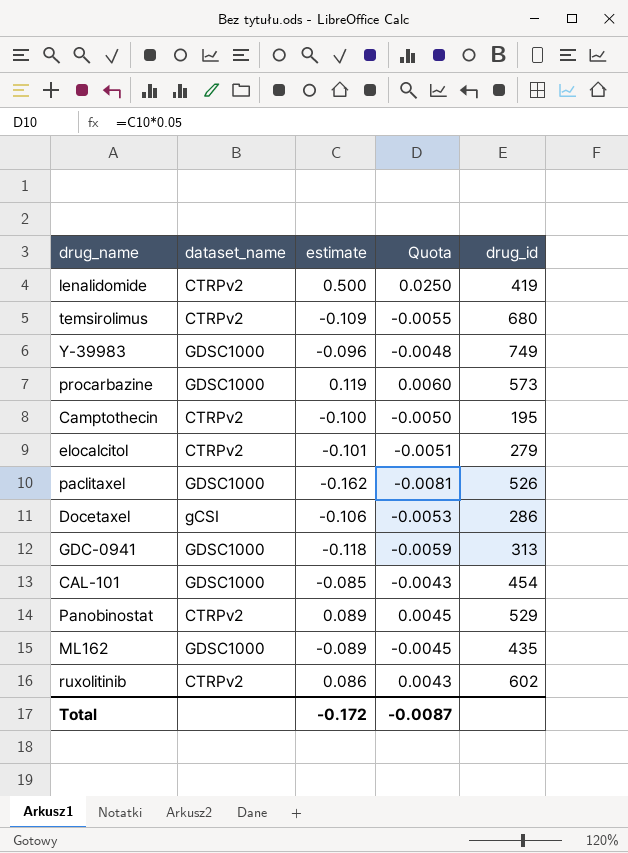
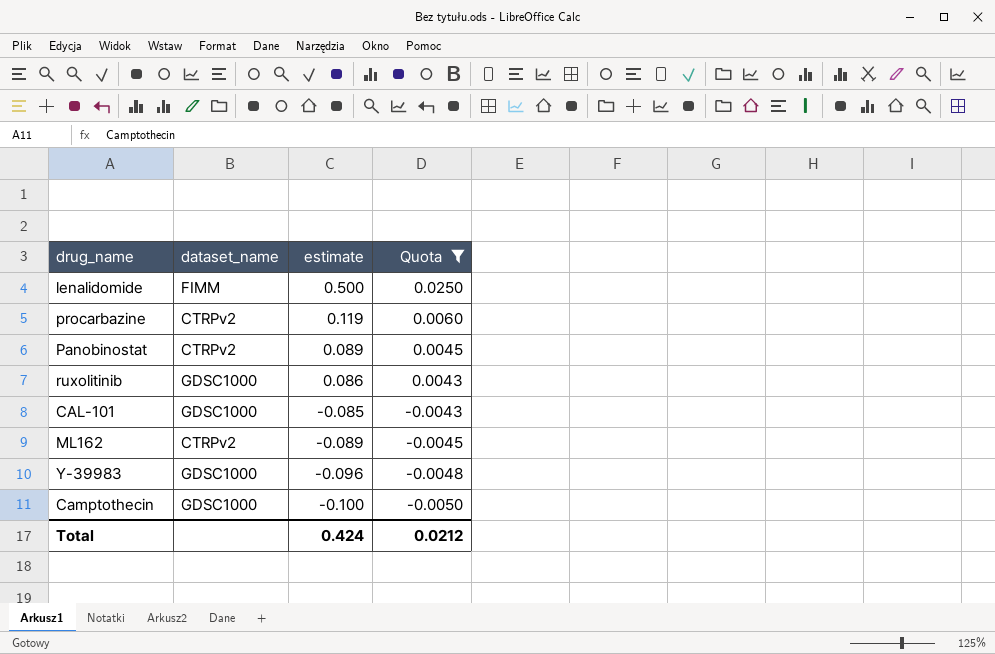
filter: none -> Quota >= -0.0050
row order: none -> estimate descending
column drug_id | position: 5 -> none
lenalidomide | dataset_name: CTRPv2 -> FIMM
procarbazine | dataset_name: GDSC1000 -> CTRPv2
ruxolitinib | dataset_name: CTRPv2 -> GDSC1000
ML162 | dataset_name: GDSC1000 -> CTRPv2
Camptothecin | dataset_name: CTRPv2 -> GDSC1000
Total | estimate: -0.172 -> 0.424
Total | Quota: -0.0087 -> 0.0212

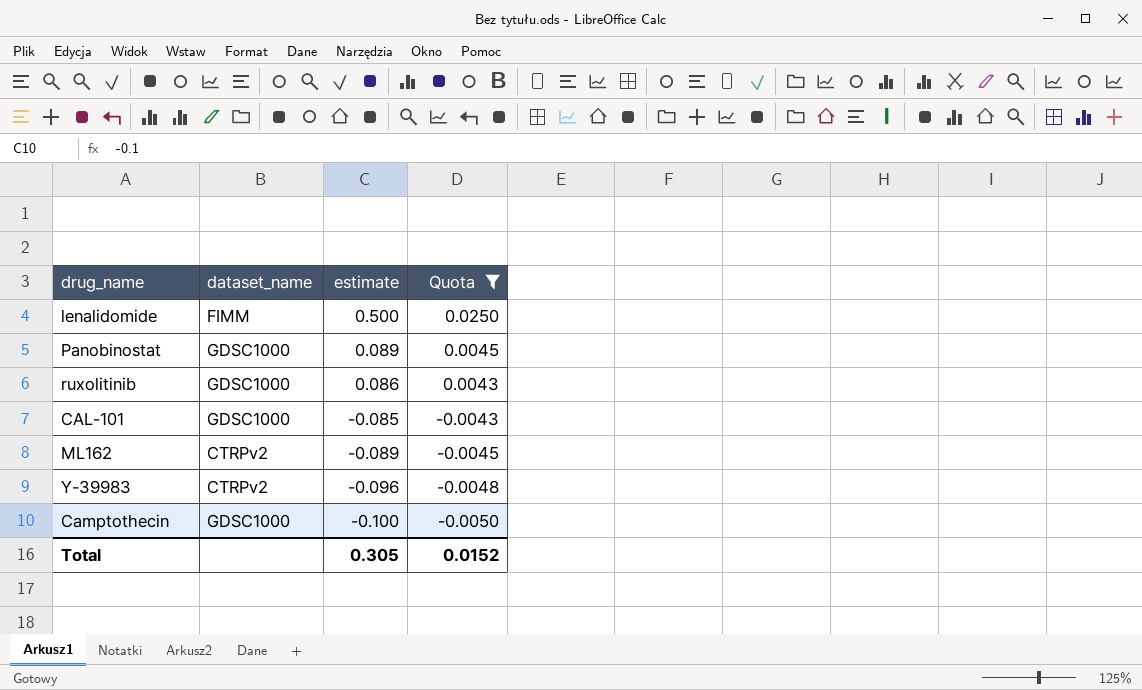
row procarbazine: CTRPv2 | 0.119 | 0.0060 -> none
Panobinostat | dataset_name: CTRPv2 -> GDSC1000
Y-39983 | dataset_name: GDSC1000 -> CTRPv2
Total | estimate: 0.424 -> 0.305
Total | Quota: 0.0212 -> 0.0152

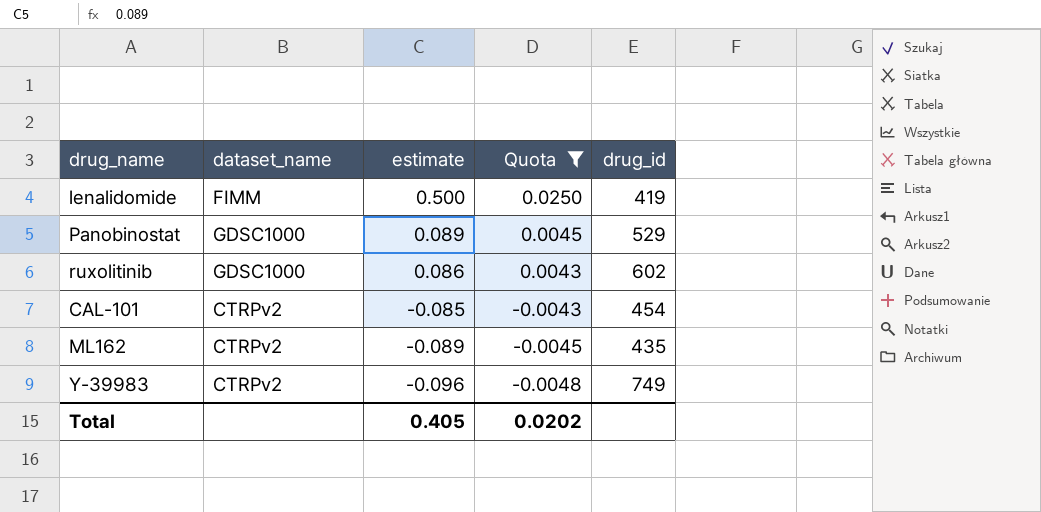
column drug_id | position: none -> 5
row Camptothecin: GDSC1000 | -0.100 | -0.0050 -> none
CAL-101 | dataset_name: GDSC1000 -> CTRPv2
Total | estimate: 0.305 -> 0.405
Total | Quota: 0.0152 -> 0.0202

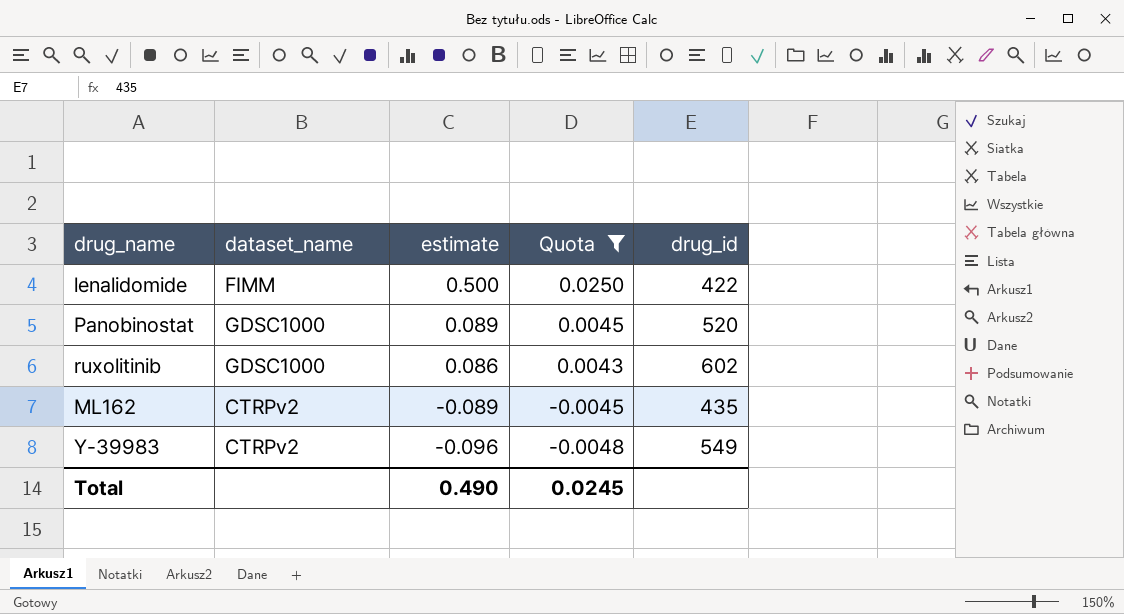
row CAL-101: CTRPv2 | -0.085 | -0.0043 | 454 -> none
lenalidomide | drug_id: 419 -> 422
Panobinostat | drug_id: 529 -> 520
Y-39983 | drug_id: 749 -> 549
Total | estimate: 0.405 -> 0.490
Total | Quota: 0.0202 -> 0.0245

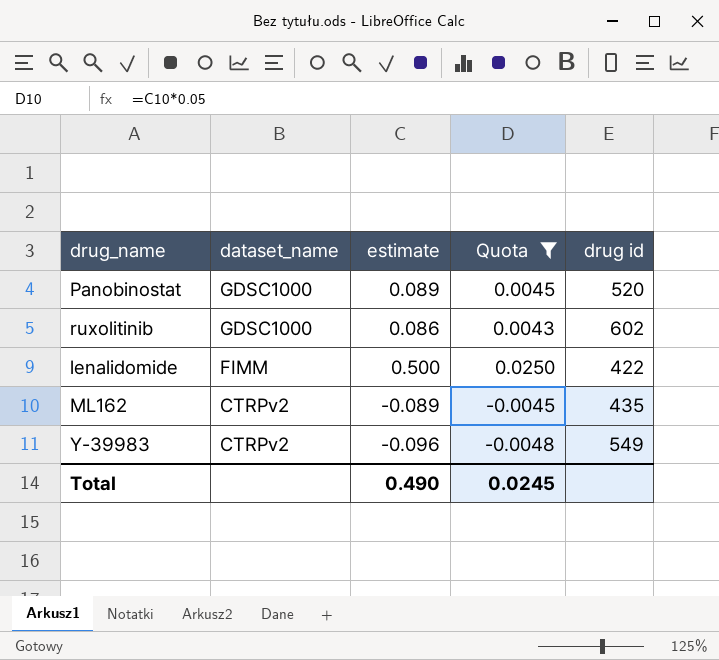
row order: estimate descending -> dataset_name descending
column name: drug_id -> drug id

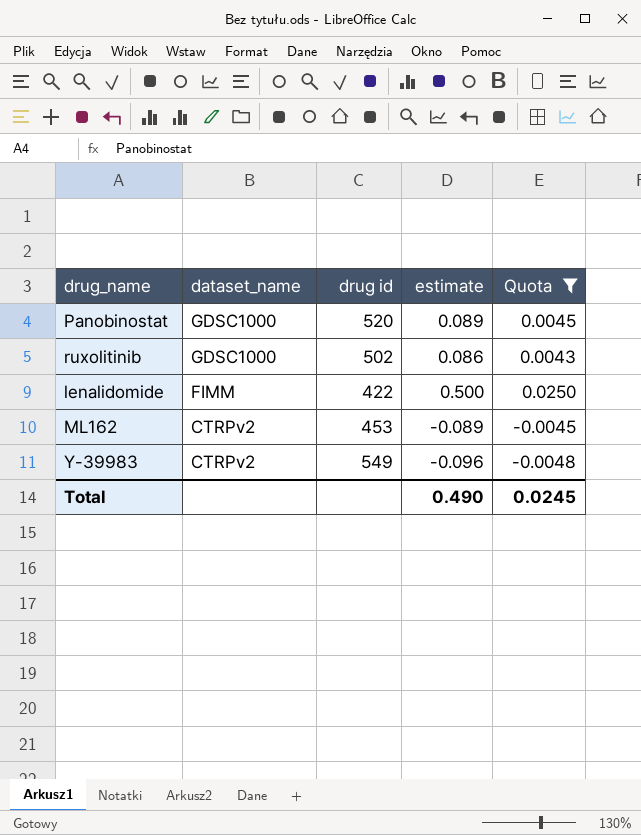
column drug id | position: 5 -> 3
ruxolitinib | drug id: 602 -> 502
ML162 | drug id: 435 -> 453

